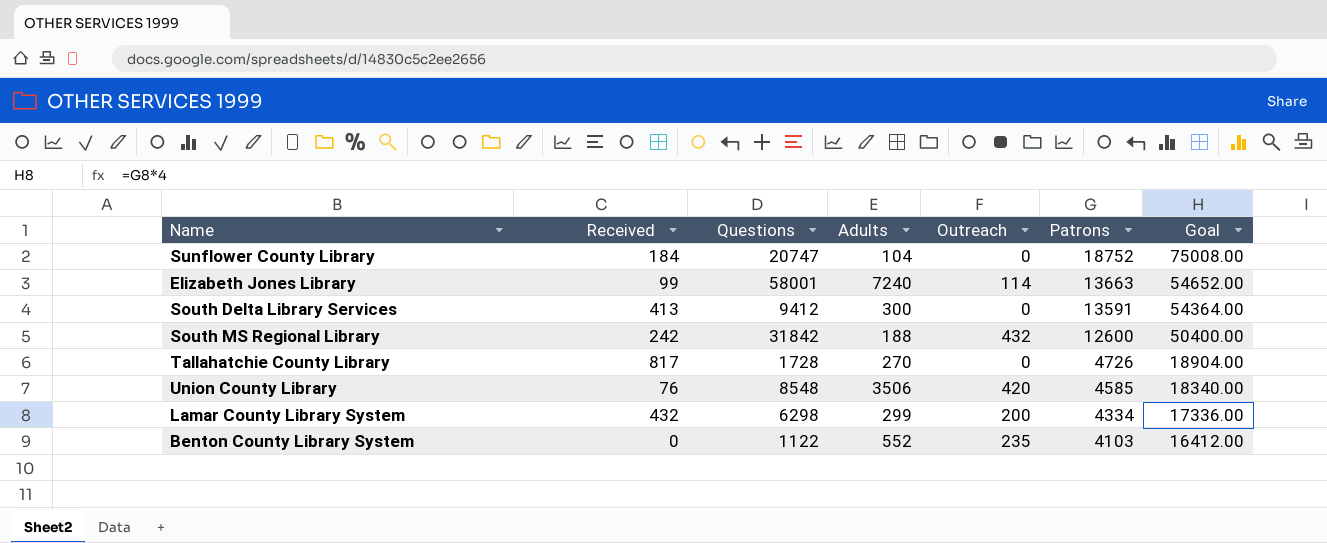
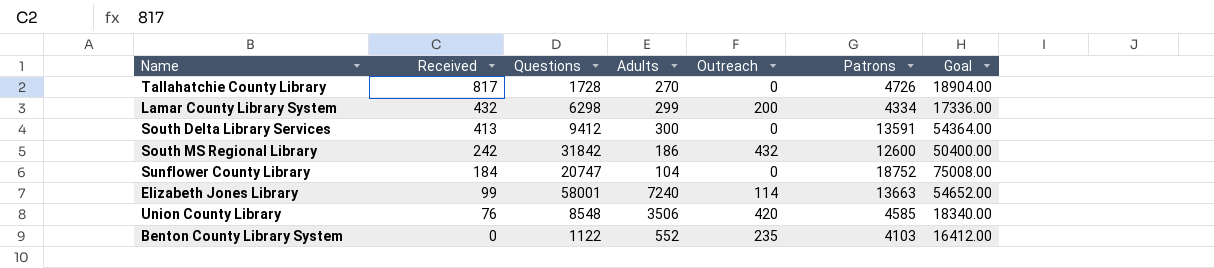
row order: Patrons descending -> Received descending
South MS Regional Library | Adults: 188 -> 186

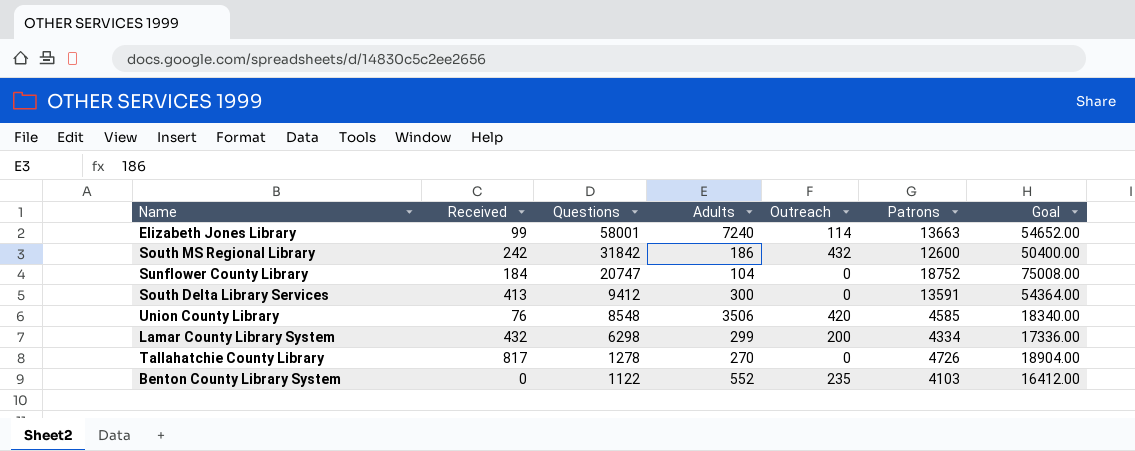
row order: Received descending -> Questions descending
Tallahatchie County Library | Questions: 1728 -> 1278

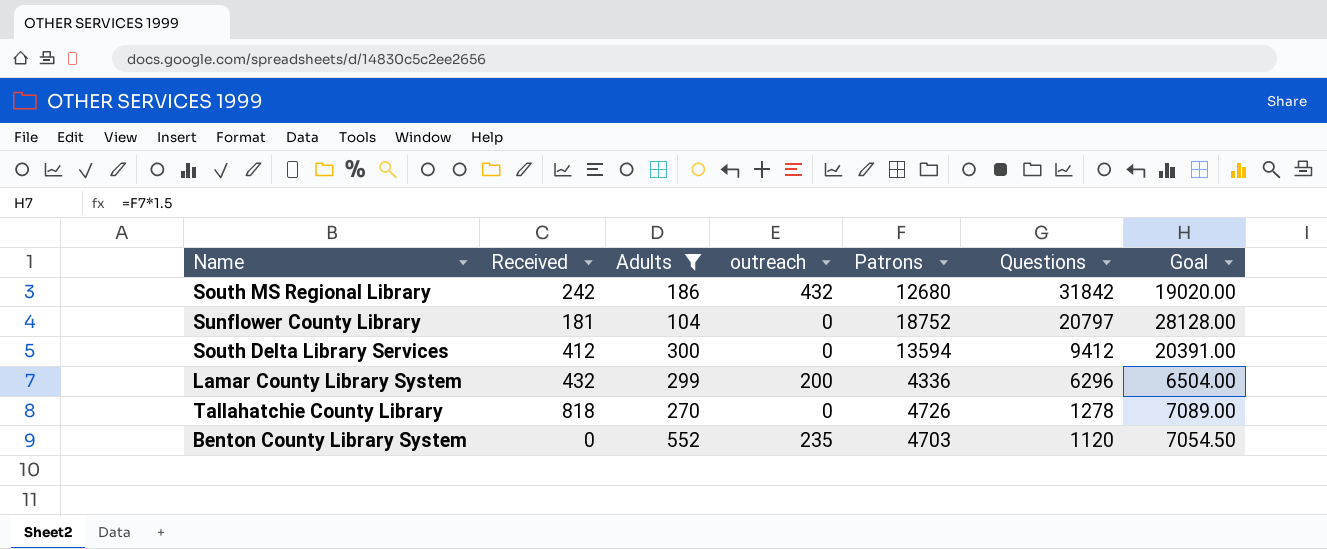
filter: none -> Adults <= 552
column name: Outreach -> outreach
column Questions | position: 3 -> 6
column Goal | formula: [Patrons] * 4 -> [Patrons] * 1.5
South MS Regional Library | Patrons: 12600 -> 12680
Sunflower County Library | Received: 184 -> 181
Sunflower County Library | Questions: 20747 -> 20797
South Delta Library Services | Received: 413 -> 412
South Delta Library Services | Patrons: 13591 -> 13594
Lamar County Library System | Patrons: 4334 -> 4336
Lamar County Library System | Questions: 6298 -> 6296
Tallahatchie County Library | Received: 817 -> 818
Benton County Library System | Patrons: 4103 -> 4703
Benton County Library System | Questions: 1122 -> 1120

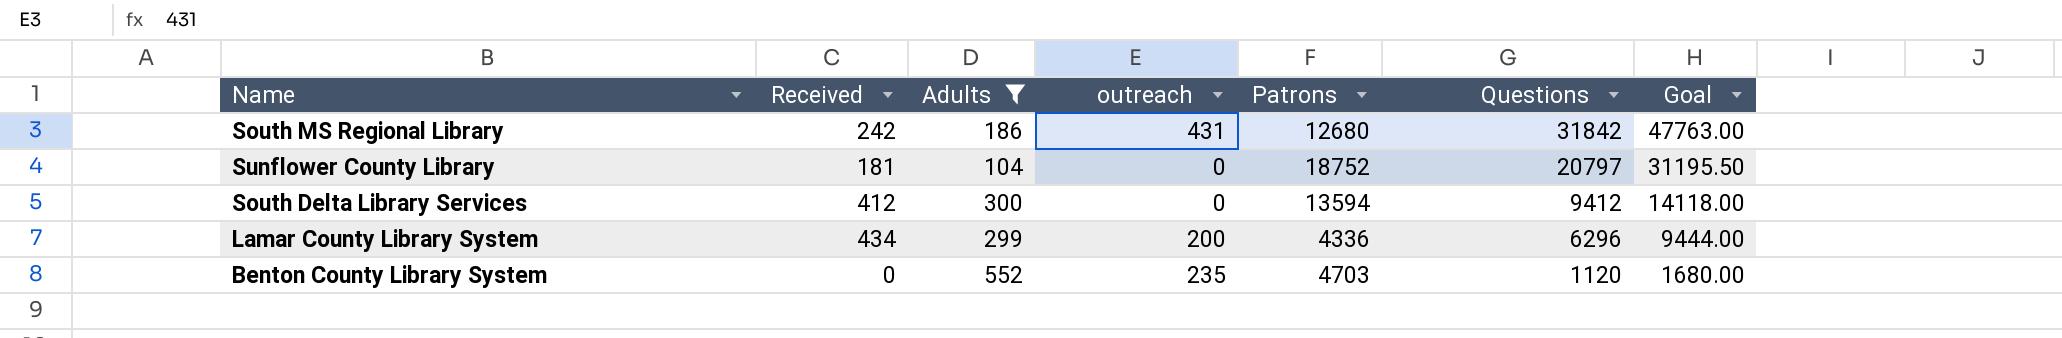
column Goal | formula: [Patrons] * 1.5 -> [Questions] * 1.5
row Tallahatchie County Library: 818 | 270 | 0 | 4726 | 1278 | 7089.00 -> none
South MS Regional Library | outreach: 432 -> 431
Lamar County Library System | Received: 432 -> 434

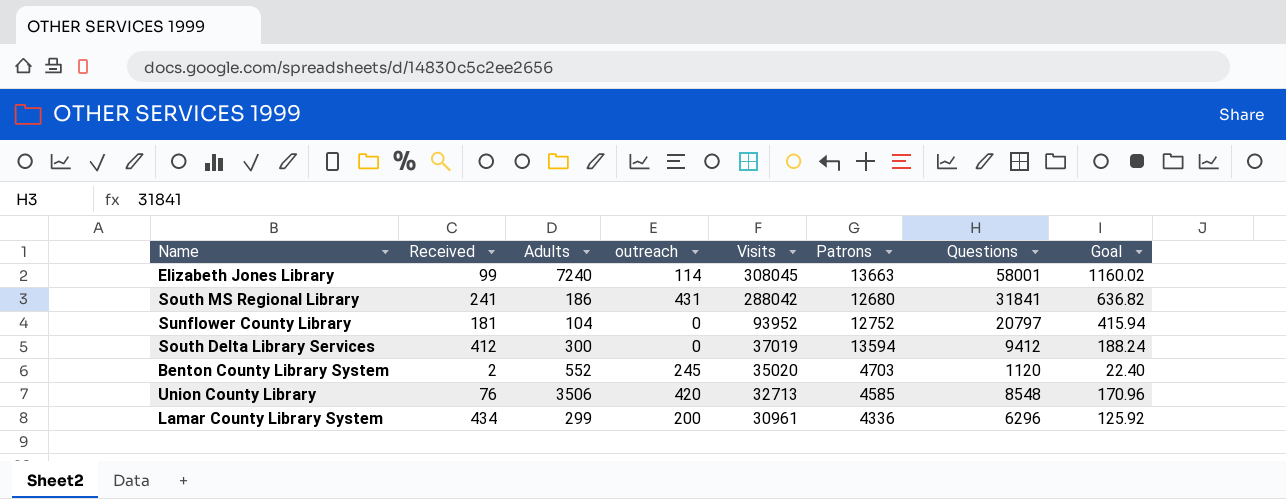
filter: Adults <= 552 -> none
row order: Questions descending -> Visits descending
column Visits | position: none -> 5
column Goal | formula: [Questions] * 1.5 -> [Questions] * 0.02
South MS Regional Library | Received: 242 -> 241
South MS Regional Library | Questions: 31842 -> 31841
Sunflower County Library | Patrons: 18752 -> 12752
Benton County Library System | Received: 0 -> 2
Benton County Library System | outreach: 235 -> 245

